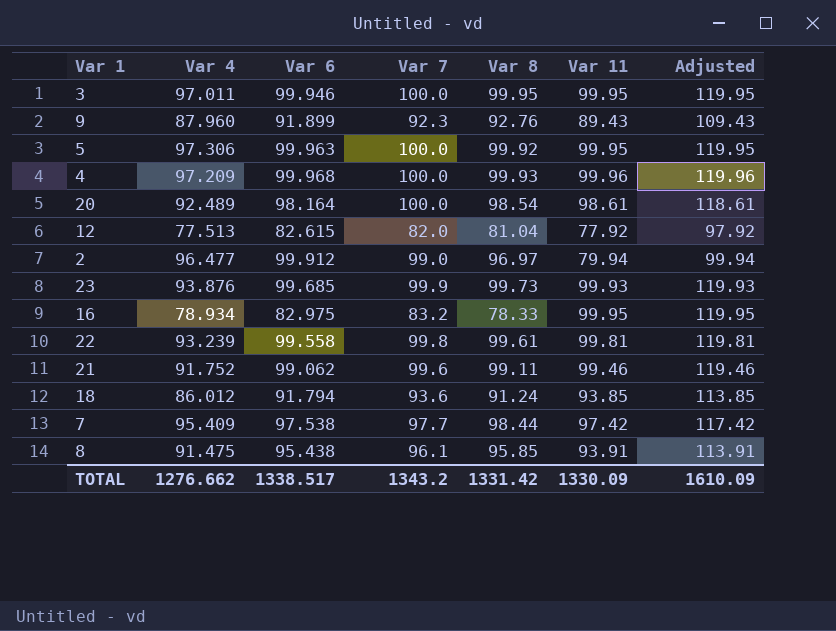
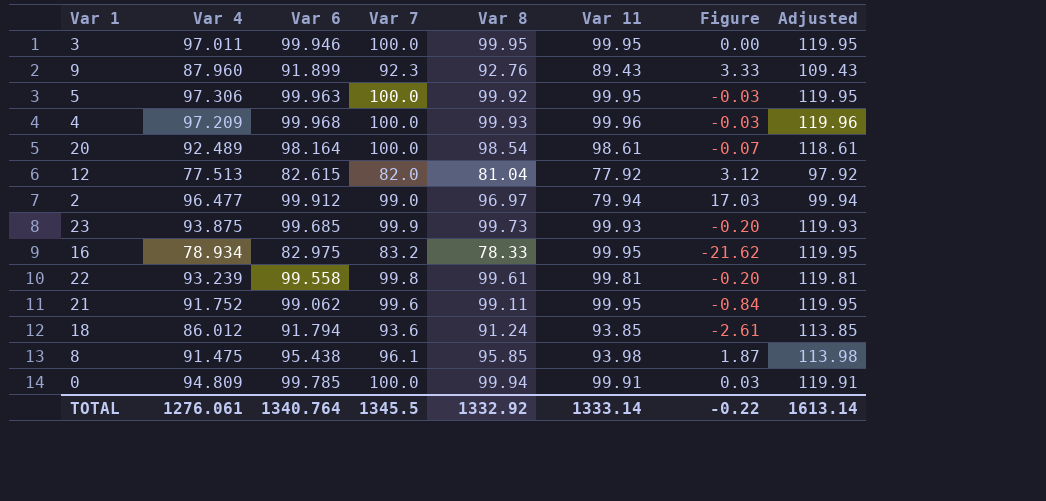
column Figure | formula: none -> [Var 8] - [Var 11]
row 7: 95.409 | 97.538 | 97.7 | 98.44 | 97.42 | 117.42 -> none
23 | Var 4: 93.876 -> 93.875
21 | Var 11: 99.46 -> 99.95
21 | Adjusted: 119.46 -> 119.95
8 | Var 11: 93.91 -> 93.98
8 | Adjusted: 113.91 -> 113.98
row 0: none -> 94.809 | 99.785 | 100.0 | 99.94 | 99.91 | 0.03 | 119.91
TOTAL | Var 4: 1276.662 -> 1276.061
TOTAL | Var 6: 1338.517 -> 1340.764
TOTAL | Var 7: 1343.2 -> 1345.5
TOTAL | Var 8: 1331.42 -> 1332.92
TOTAL | Var 11: 1330.09 -> 1333.14
TOTAL | Adjusted: 1610.09 -> 1613.14

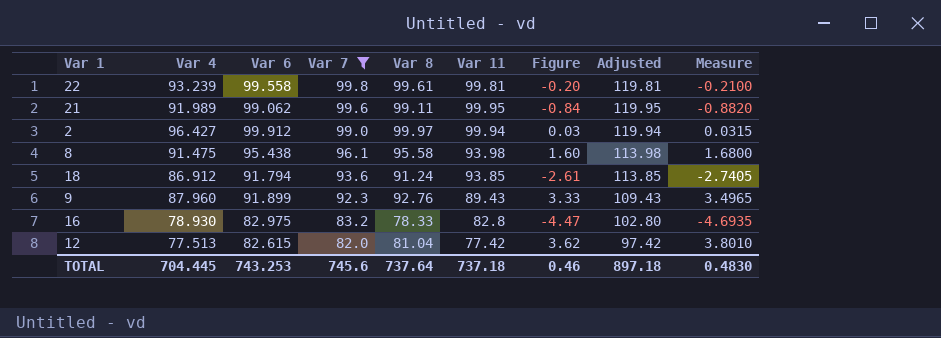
filter: none -> Var 7 <= 99.8
row order: none -> Var 7 descending
column Measure | formula: none -> [Figure] * 1.05
21 | Var 4: 91.752 -> 91.989
2 | Var 4: 96.477 -> 96.427
2 | Var 8: 96.97 -> 99.97
2 | Var 11: 79.94 -> 99.94
2 | Figure: 17.03 -> 0.03
2 | Adjusted: 99.94 -> 119.94
8 | Var 8: 95.85 -> 95.58
8 | Figure: 1.87 -> 1.60
18 | Var 4: 86.012 -> 86.912
16 | Var 4: 78.934 -> 78.930
16 | Var 11: 99.95 -> 82.8
16 | Figure: -21.62 -> -4.47
16 | Adjusted: 119.95 -> 102.80
12 | Var 11: 77.92 -> 77.42
12 | Figure: 3.12 -> 3.62
12 | Adjusted: 97.92 -> 97.42
TOTAL | Var 4: 1276.061 -> 704.445
TOTAL | Var 6: 1340.764 -> 743.253
TOTAL | Var 7: 1345.5 -> 745.6
TOTAL | Var 8: 1332.92 -> 737.64
TOTAL | Var 11: 1333.14 -> 737.18
TOTAL | Figure: -0.22 -> 0.46
TOTAL | Adjusted: 1613.14 -> 897.18

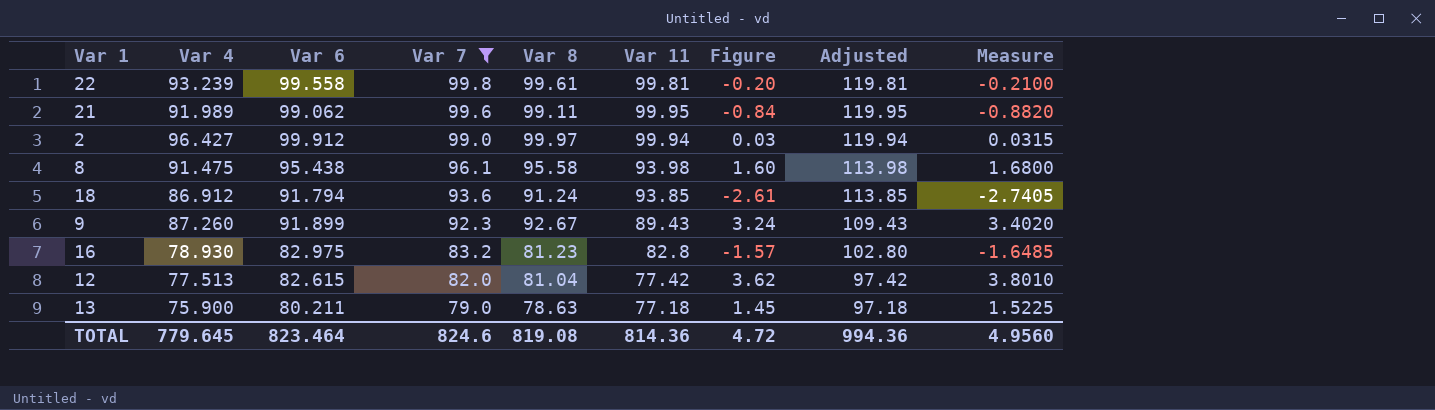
9 | Var 4: 87.960 -> 87.260
9 | Var 8: 92.76 -> 92.67
9 | Figure: 3.33 -> 3.24
9 | Measure: 3.4965 -> 3.4020
16 | Var 8: 78.33 -> 81.23
16 | Figure: -4.47 -> -1.57
16 | Measure: -4.6935 -> -1.6485
row 13: none -> 75.900 | 80.211 | 79.0 | 78.63 | 77.18 | 1.45 | 97.18 | 1.5225
TOTAL | Var 4: 704.445 -> 779.645
TOTAL | Var 6: 743.253 -> 823.464
TOTAL | Var 7: 745.6 -> 824.6
TOTAL | Var 8: 737.64 -> 819.08
TOTAL | Var 11: 737.18 -> 814.36
TOTAL | Figure: 0.46 -> 4.72
TOTAL | Adjusted: 897.18 -> 994.36
TOTAL | Measure: 0.4830 -> 4.9560

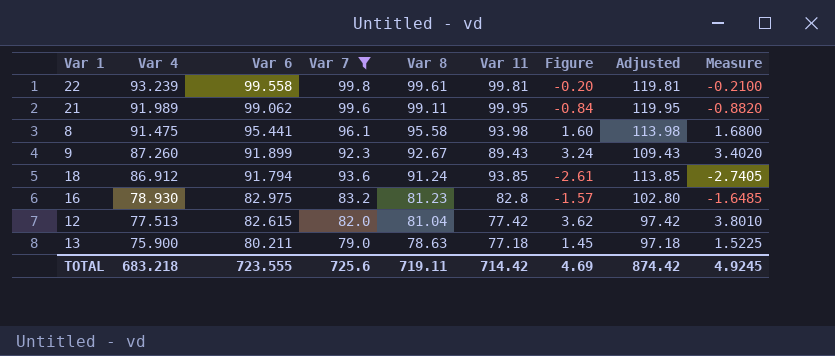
row order: Var 7 descending -> Var 4 descending
row 2: 96.427 | 99.912 | 99.0 | 99.97 | 99.94 | 0.03 | 119.94 | 0.0315 -> none
8 | Var 6: 95.438 -> 95.441
TOTAL | Var 4: 779.645 -> 683.218
TOTAL | Var 6: 823.464 -> 723.555
TOTAL | Var 7: 824.6 -> 725.6
TOTAL | Var 8: 819.08 -> 719.11
TOTAL | Var 11: 814.36 -> 714.42
TOTAL | Figure: 4.72 -> 4.69
TOTAL | Adjusted: 994.36 -> 874.42
TOTAL | Measure: 4.9560 -> 4.9245

